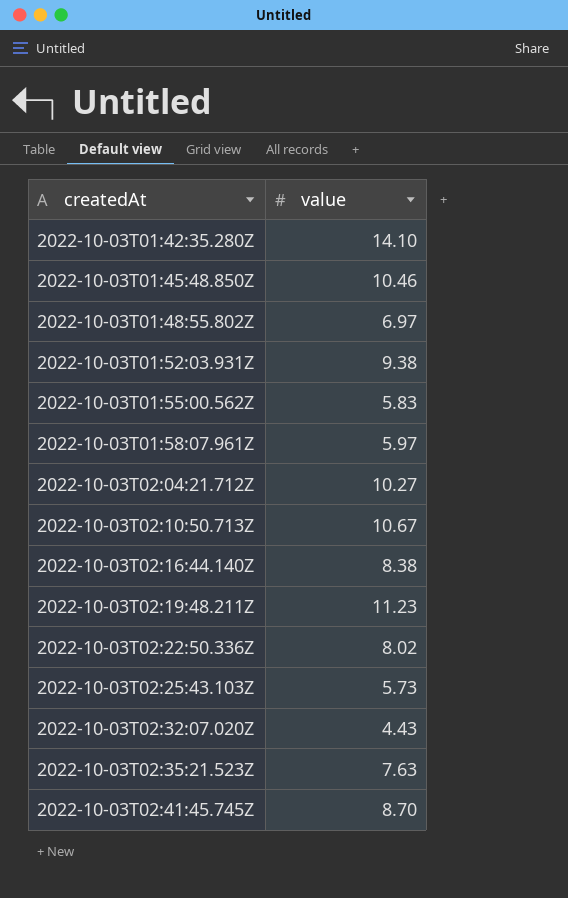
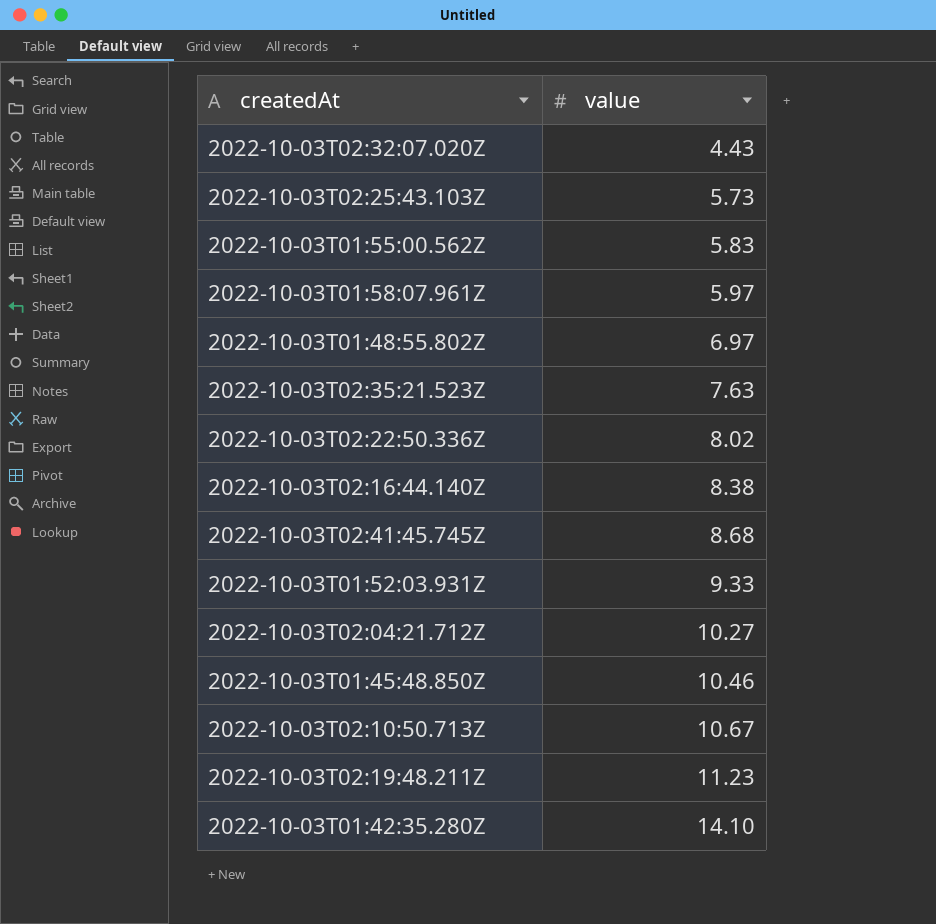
row order: createdAt ascending -> value ascending
2022-10-03T02:41:45.745Z | value: 8.70 -> 8.68
2022-10-03T01:52:03.931Z | value: 9.38 -> 9.33

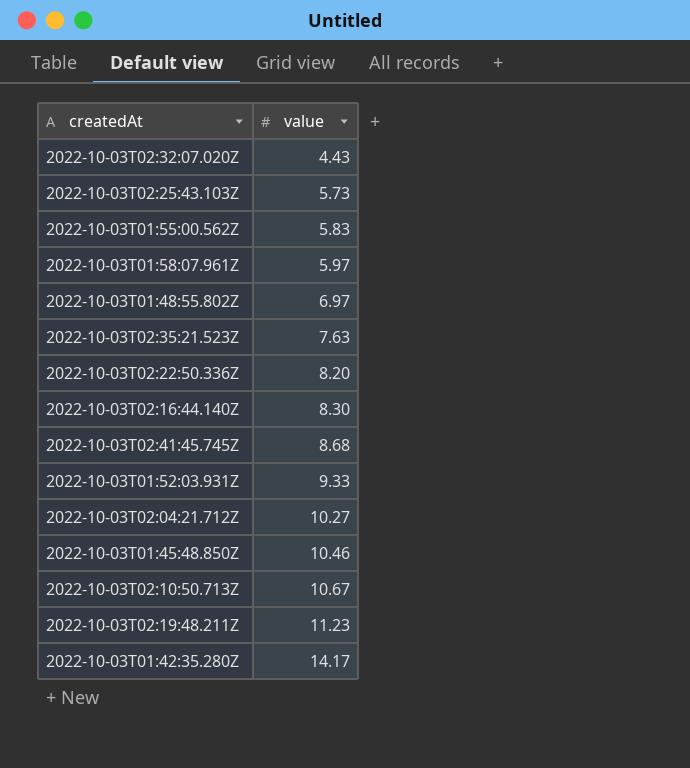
2022-10-03T02:22:50.336Z | value: 8.02 -> 8.20
2022-10-03T02:16:44.140Z | value: 8.38 -> 8.30
2022-10-03T01:42:35.280Z | value: 14.10 -> 14.17

